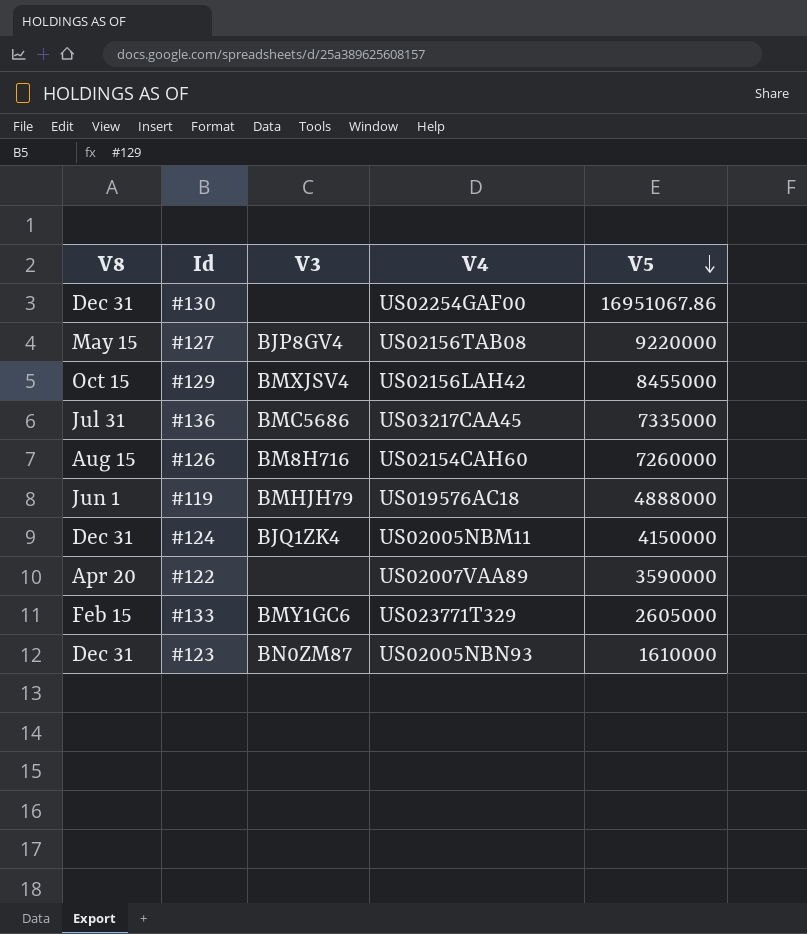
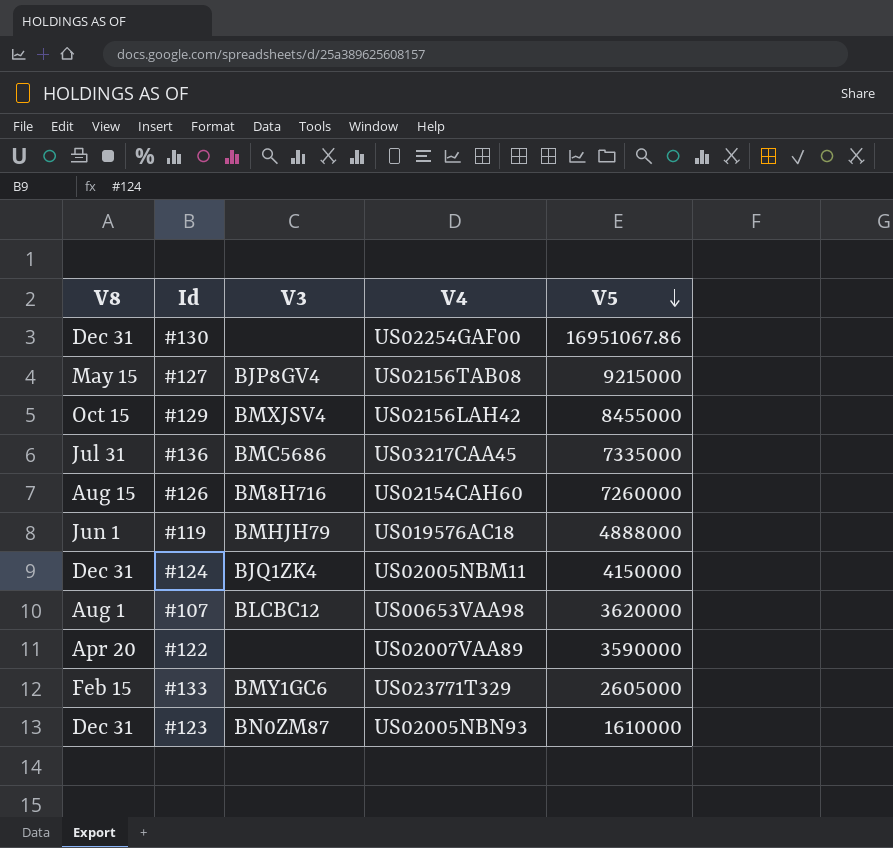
#127 | V5: 9220000 -> 9215000
row #107: none -> Aug 1 | BLCBC12 | US00653VAA98 | 3620000

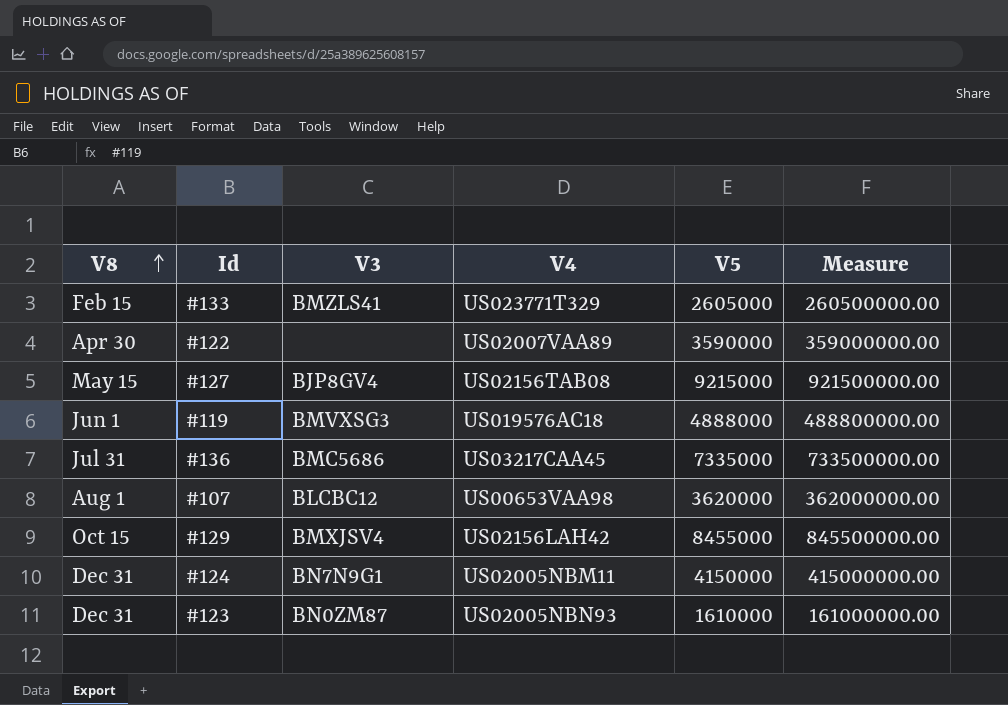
row order: V5 descending -> V8 ascending
column Measure | formula: none -> [V5] * 100
row #130: Dec 31 | none | US02254GAF00 | 16951067.86 -> none
row #126: Aug 15 | BM8H716 | US02154CAH60 | 7260000 -> none
#133 | V3: BMY1GC6 -> BMZLS41
#122 | V8: Apr 20 -> Apr 30
#119 | V3: BMHJH79 -> BMVXSG3
#124 | V3: BJQ1ZK4 -> BN7N9G1

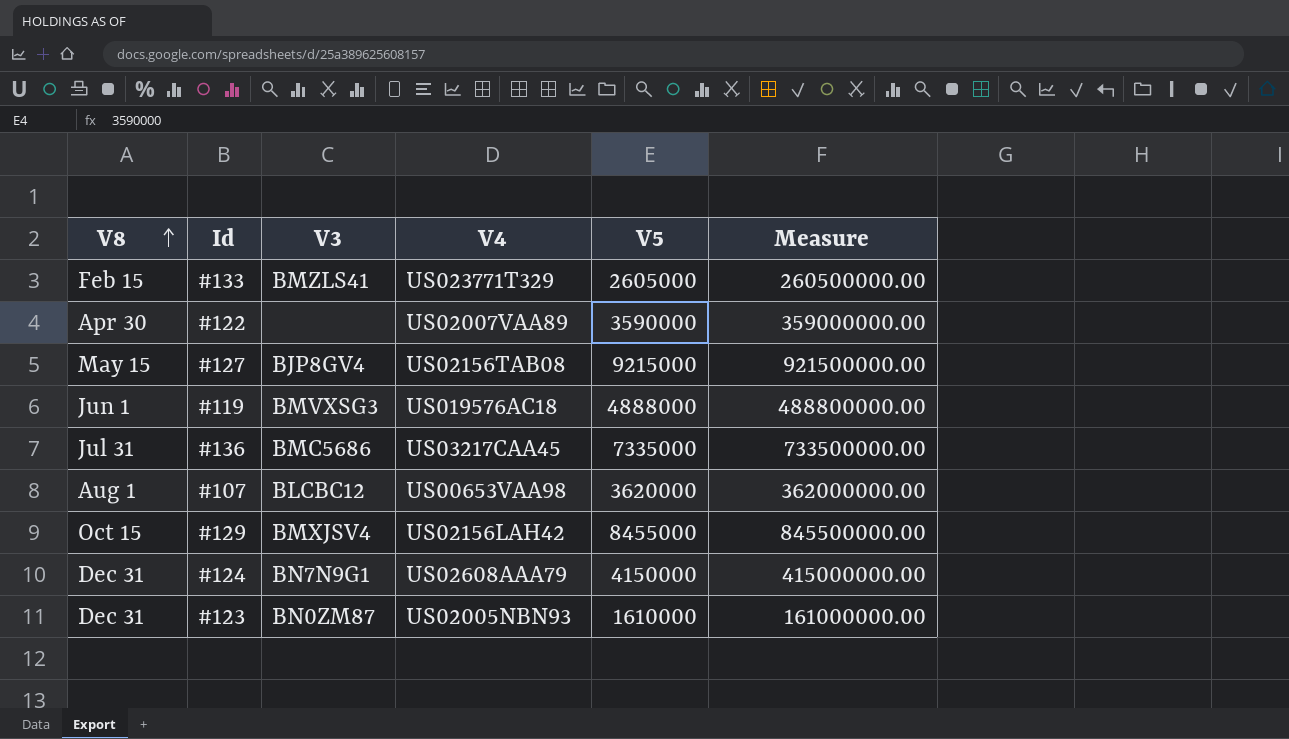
#124 | V4: US02005NBM11 -> US02608AAA79

